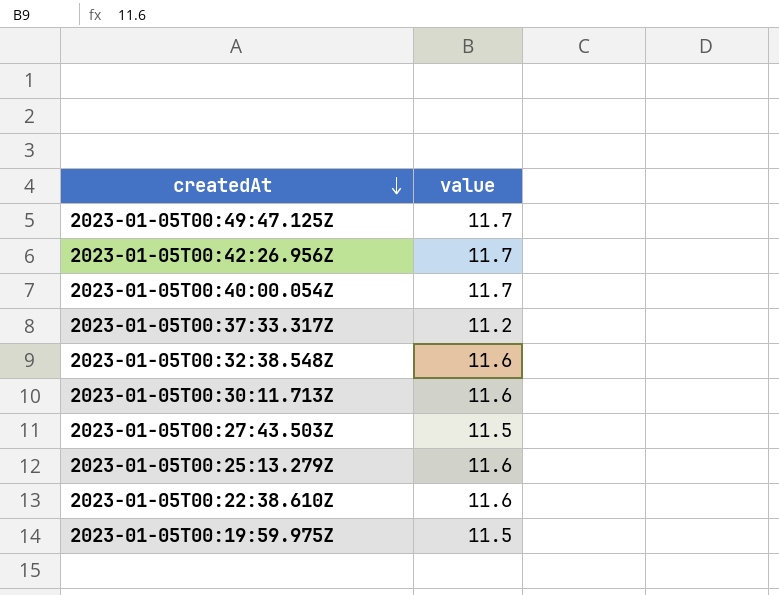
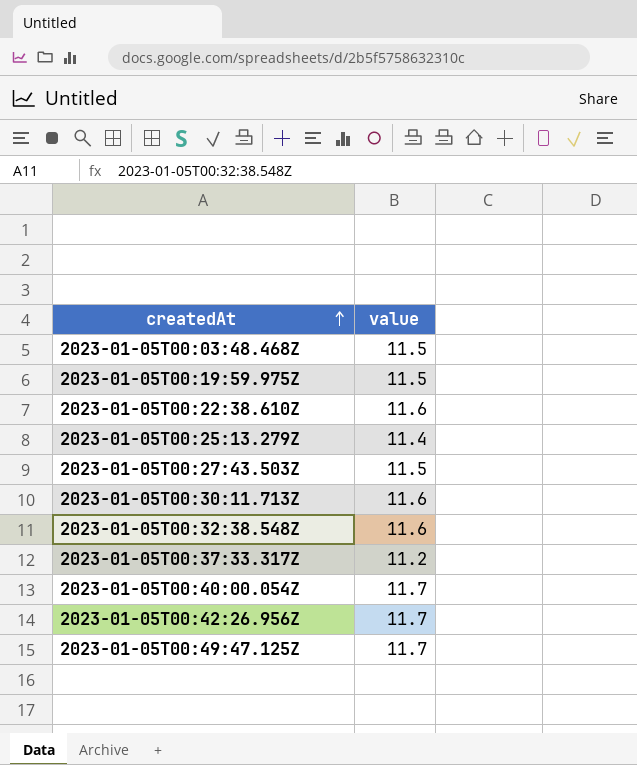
row order: createdAt descending -> createdAt ascending
row 2023-01-05T00:03:48.468Z: none -> 11.5
2023-01-05T00:25:13.279Z | value: 11.6 -> 11.4

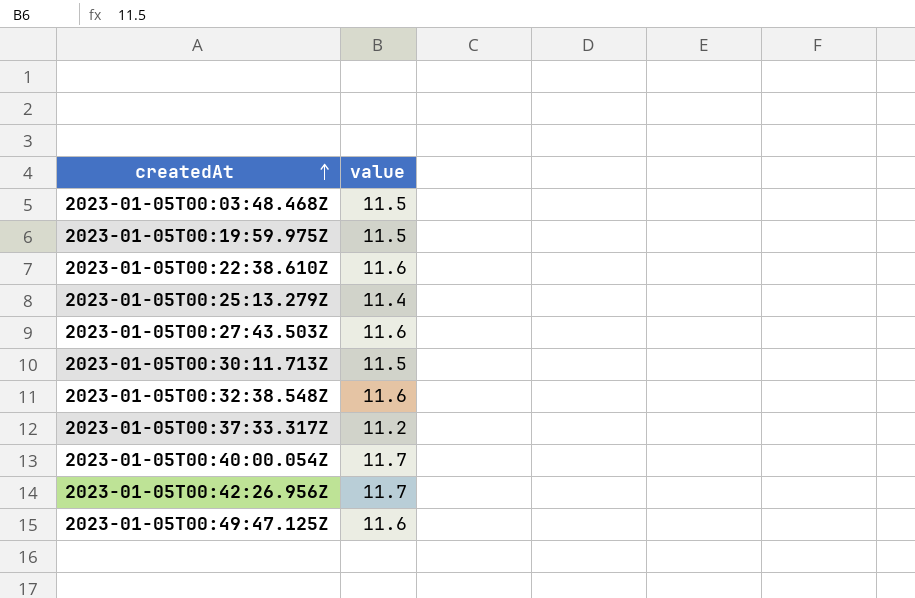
2023-01-05T00:27:43.503Z | value: 11.5 -> 11.6
2023-01-05T00:30:11.713Z | value: 11.6 -> 11.5
2023-01-05T00:49:47.125Z | value: 11.7 -> 11.6

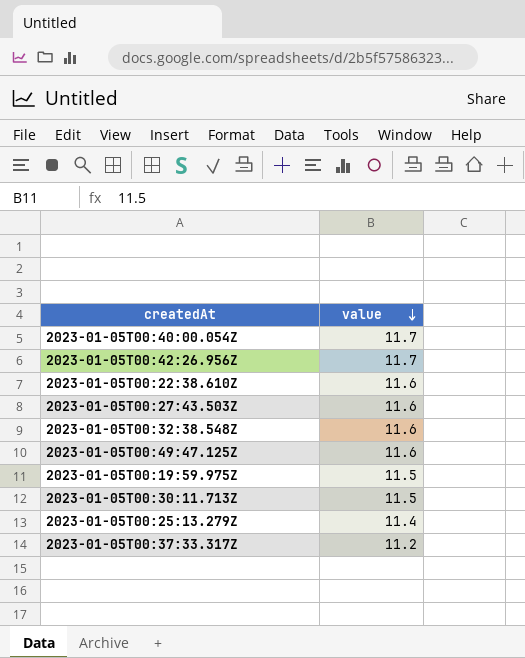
row order: createdAt ascending -> value descending
row 2023-01-05T00:03:48.468Z: 11.5 -> none

